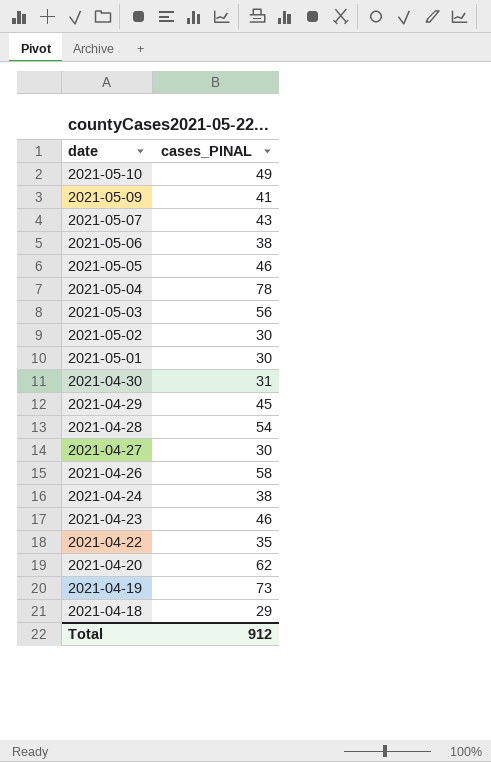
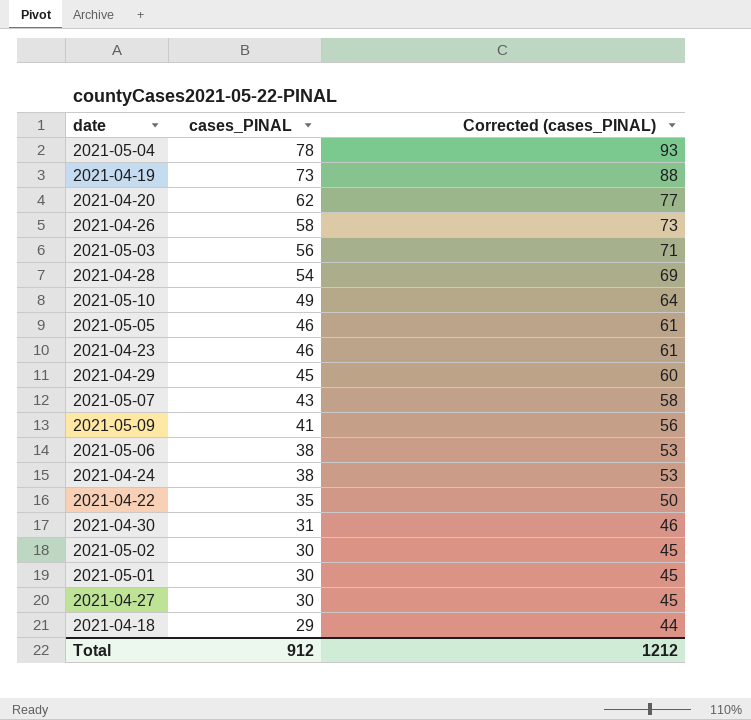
row order: date descending -> cases_PINAL descending
column Corrected (cases_PINAL) | formula: none -> [cases_PINAL] + 15

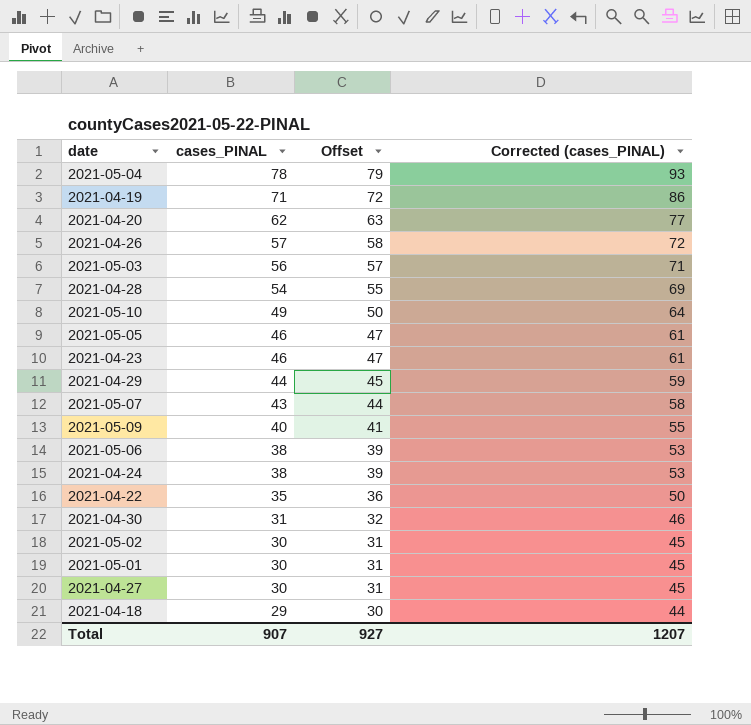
column Offset | formula: none -> [cases_PINAL] + 1
2021-04-19 | cases_PINAL: 73 -> 71
2021-04-19 | Corrected (cases_PINAL): 88 -> 86
2021-04-26 | cases_PINAL: 58 -> 57
2021-04-26 | Corrected (cases_PINAL): 73 -> 72
2021-04-29 | cases_PINAL: 45 -> 44
2021-04-29 | Corrected (cases_PINAL): 60 -> 59
2021-05-09 | cases_PINAL: 41 -> 40
2021-05-09 | Corrected (cases_PINAL): 56 -> 55
Total | cases_PINAL: 912 -> 907
Total | Corrected (cases_PINAL): 1212 -> 1207

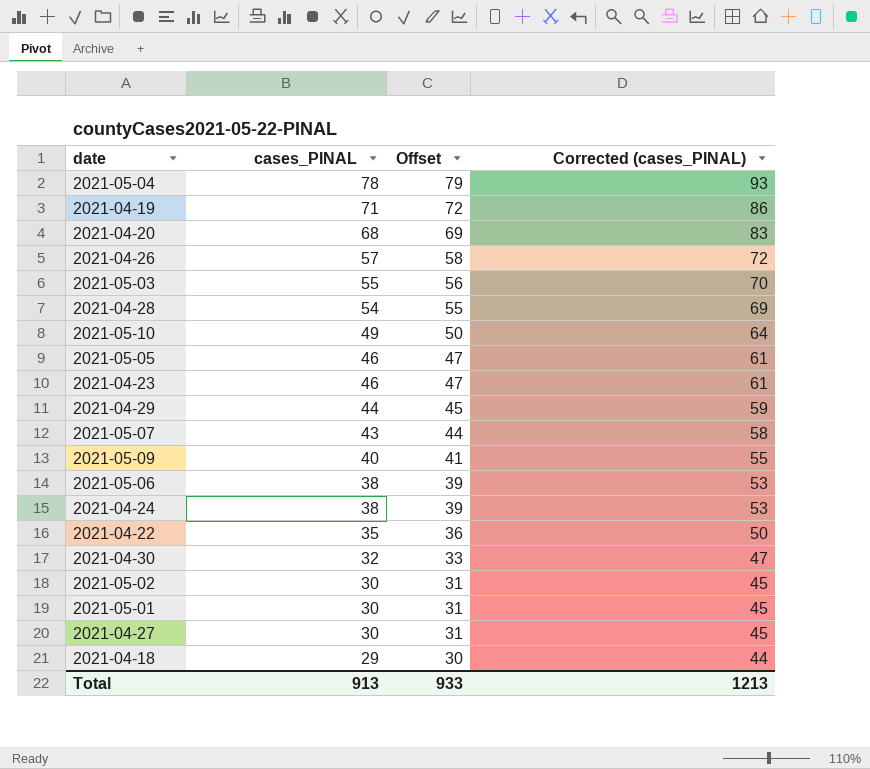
2021-04-20 | cases_PINAL: 62 -> 68
2021-04-20 | Offset: 63 -> 69
2021-04-20 | Corrected (cases_PINAL): 77 -> 83
2021-05-03 | cases_PINAL: 56 -> 55
2021-05-03 | Offset: 57 -> 56
2021-05-03 | Corrected (cases_PINAL): 71 -> 70
2021-04-30 | cases_PINAL: 31 -> 32
2021-04-30 | Offset: 32 -> 33
2021-04-30 | Corrected (cases_PINAL): 46 -> 47
Total | cases_PINAL: 907 -> 913
Total | Offset: 927 -> 933
Total | Corrected (cases_PINAL): 1207 -> 1213

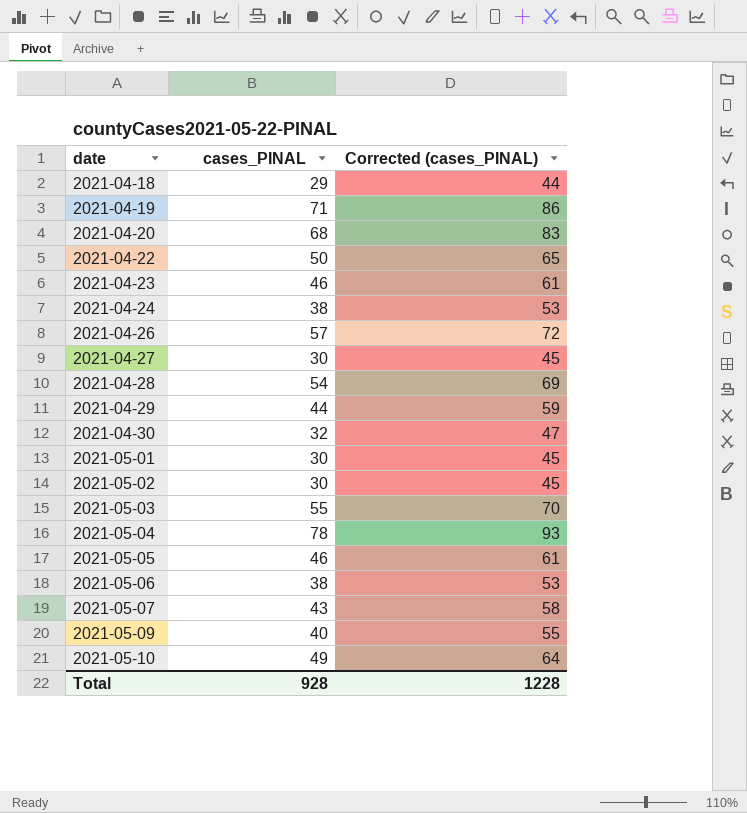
row order: cases_PINAL descending -> date ascending
column Offset | formula: [cases_PINAL] + 1 -> none
2021-04-22 | cases_PINAL: 35 -> 50
2021-04-22 | Corrected (cases_PINAL): 50 -> 65
Total | cases_PINAL: 913 -> 928
Total | Corrected (cases_PINAL): 1213 -> 1228

